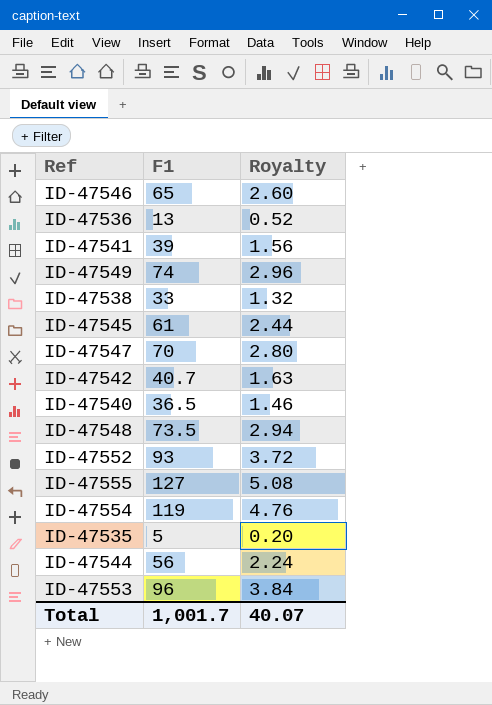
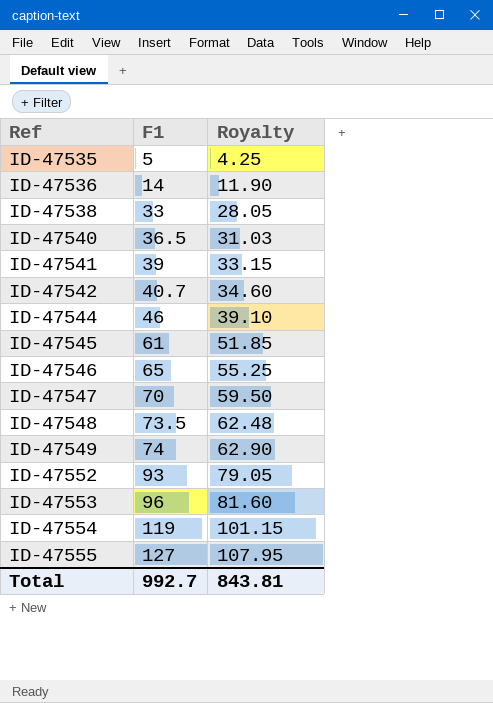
row order: none -> Ref ascending
column Royalty | formula: [F1] * 0.04 -> [F1] * 0.85
ID-47536 | F1: 13 -> 14
ID-47544 | F1: 56 -> 46
Total | F1: 1,001.7 -> 992.7
Total | Royalty: 40.07 -> 843.81

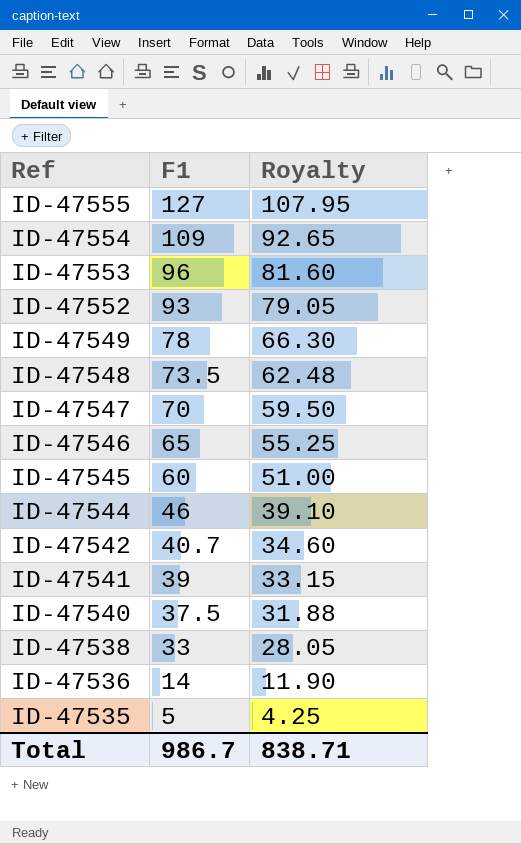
row order: Ref ascending -> Ref descending
ID-47554 | F1: 119 -> 109
ID-47554 | Royalty: 101.15 -> 92.65
ID-47549 | F1: 74 -> 78
ID-47549 | Royalty: 62.90 -> 66.30
ID-47545 | F1: 61 -> 60
ID-47545 | Royalty: 51.85 -> 51.00
ID-47540 | F1: 36.5 -> 37.5
ID-47540 | Royalty: 31.03 -> 31.88
Total | F1: 992.7 -> 986.7
Total | Royalty: 843.81 -> 838.71

